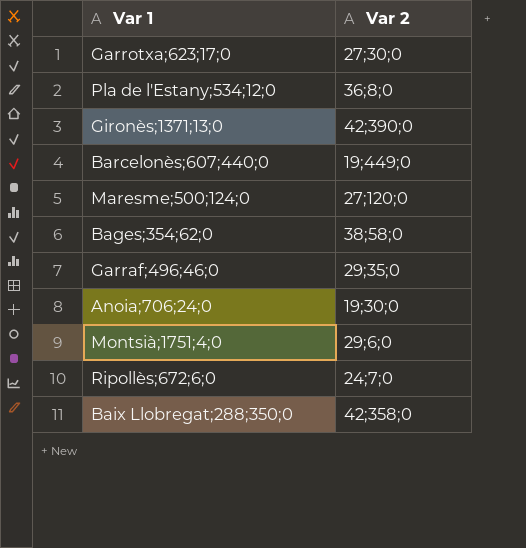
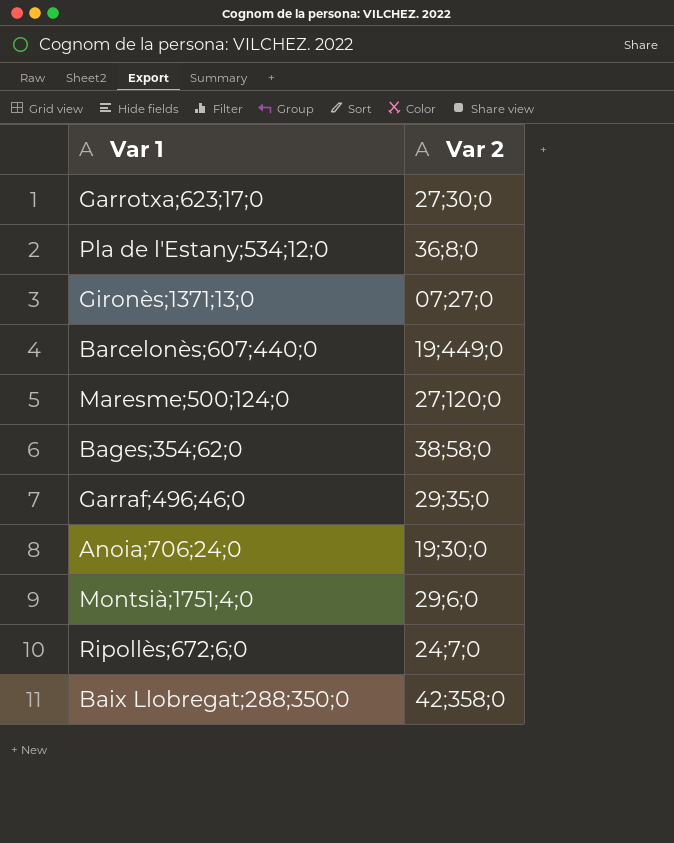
Gironès;1371;13;0 | Var 2: 42;390;0 -> 07;27;0

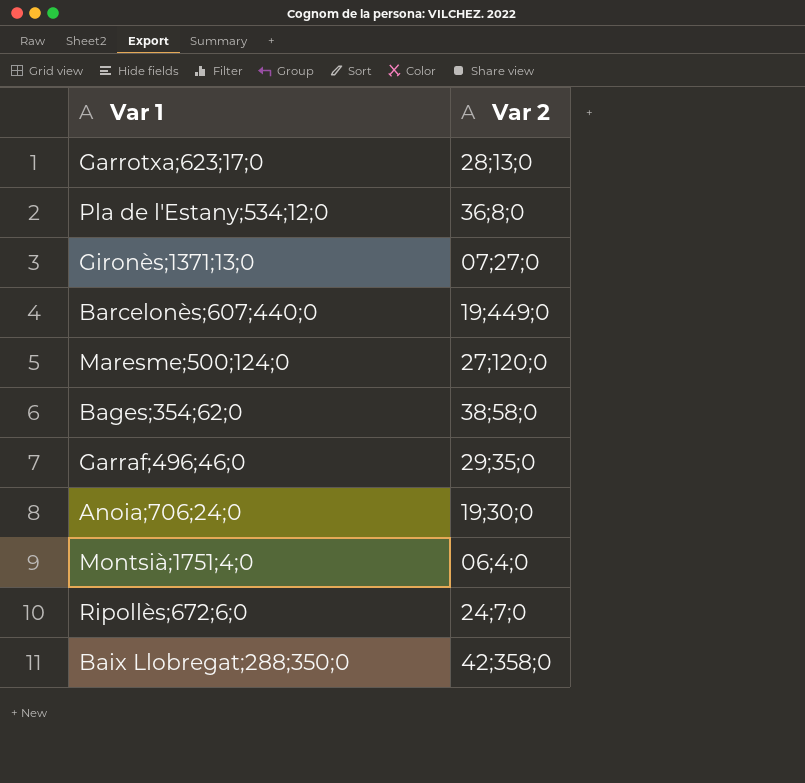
Garrotxa;623;17;0 | Var 2: 27;30;0 -> 28;13;0
Montsià;1751;4;0 | Var 2: 29;6;0 -> 06;4;0

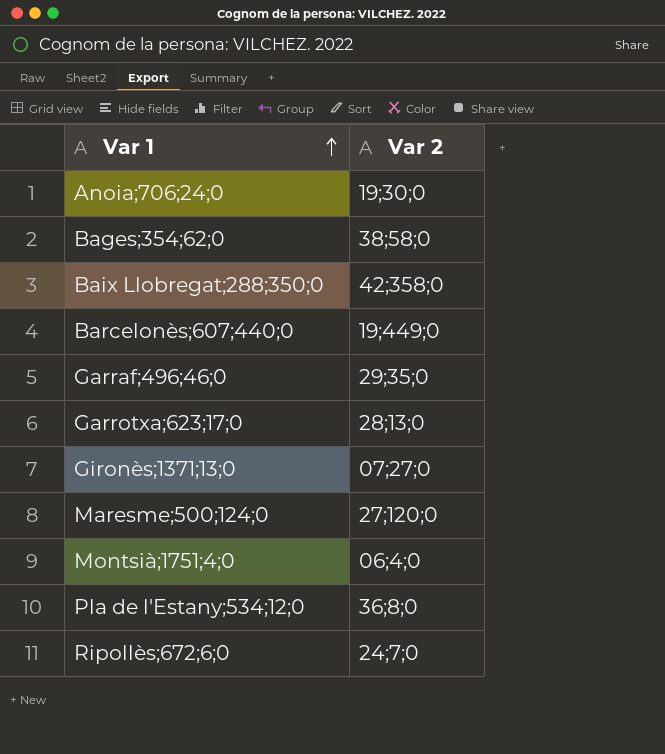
row order: none -> Var 1 ascending

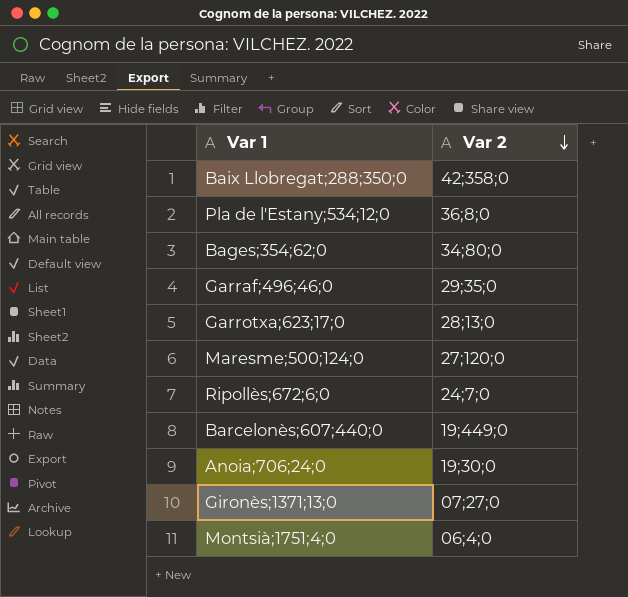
row order: Var 1 ascending -> Var 2 descending
Bages;354;62;0 | Var 2: 38;58;0 -> 34;80;0

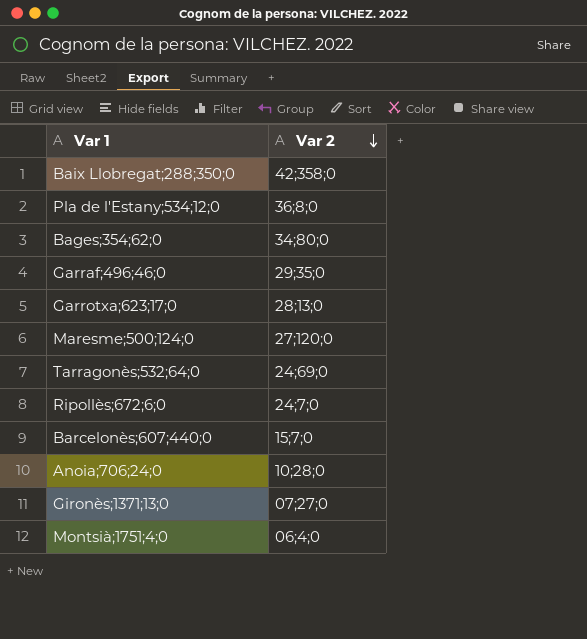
row Tarragonès;532;64;0: none -> 24;69;0
Barcelonès;607;440;0 | Var 2: 19;449;0 -> 15;7;0
Anoia;706;24;0 | Var 2: 19;30;0 -> 10;28;0

